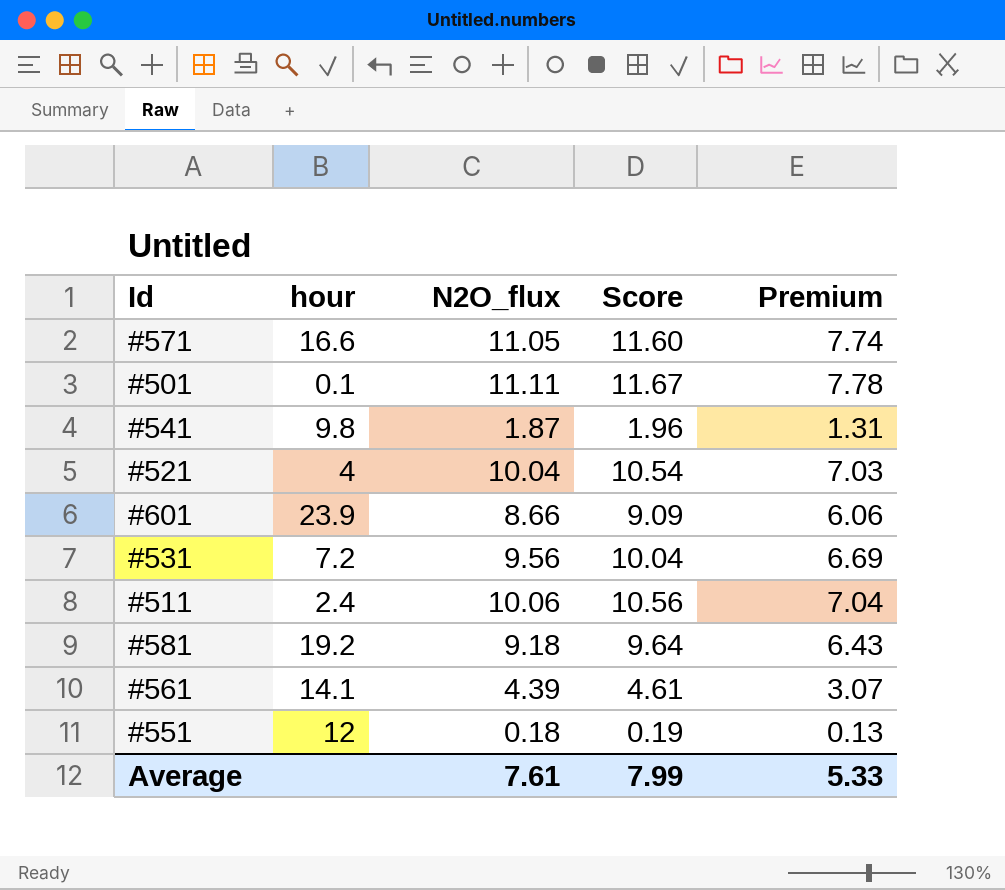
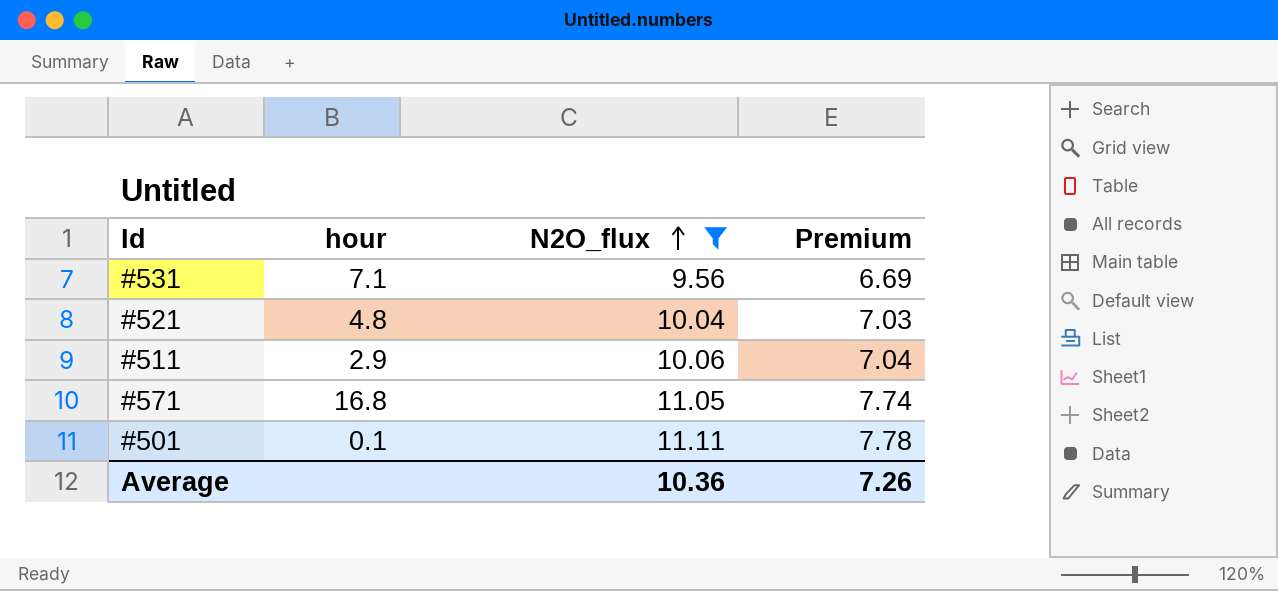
filter: none -> N2O_flux >= 9.56
row order: none -> N2O_flux ascending
column Score | formula: [N2O_flux] * 1.05 -> none
#531 | hour: 7.2 -> 7.1
#521 | hour: 4 -> 4.8
#511 | hour: 2.4 -> 2.9
#571 | hour: 16.6 -> 16.8
Average | N2O_flux: 7.61 -> 10.36
Average | Premium: 5.33 -> 7.26

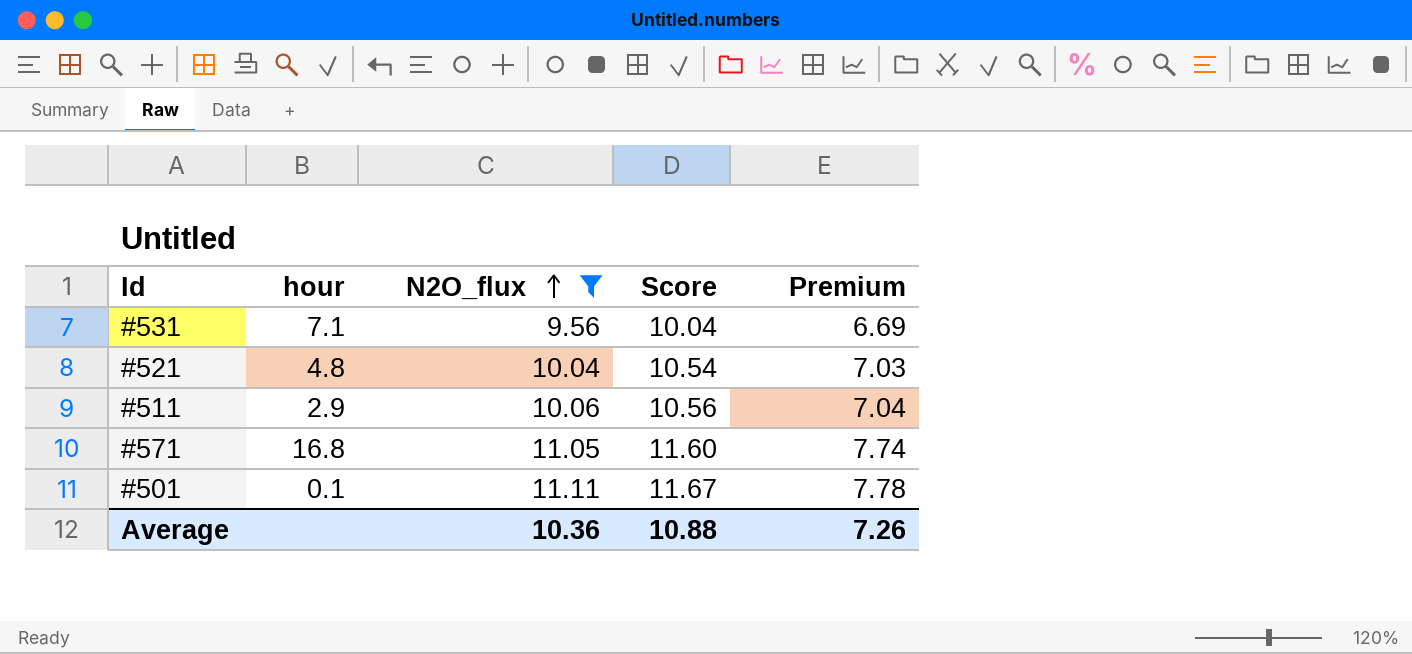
column Score | formula: none -> [N2O_flux] * 1.05

